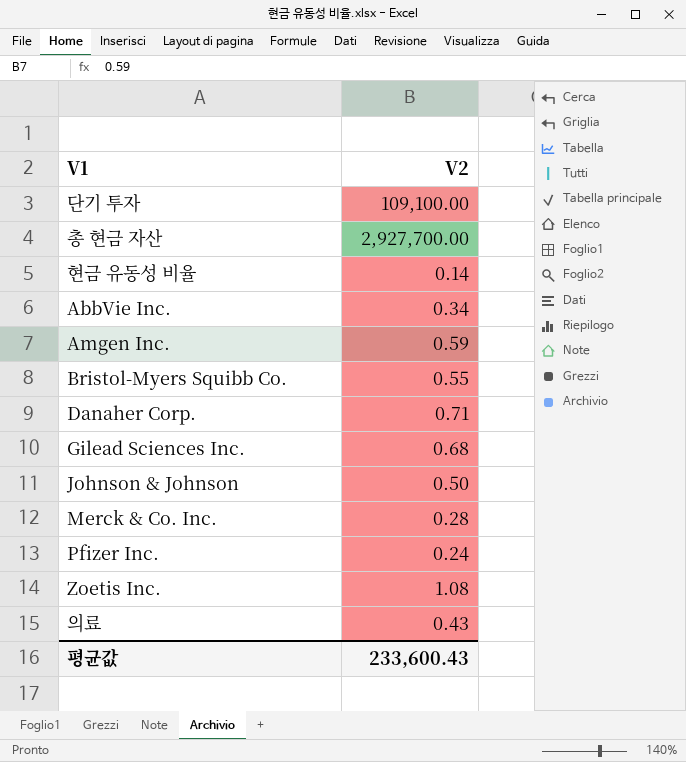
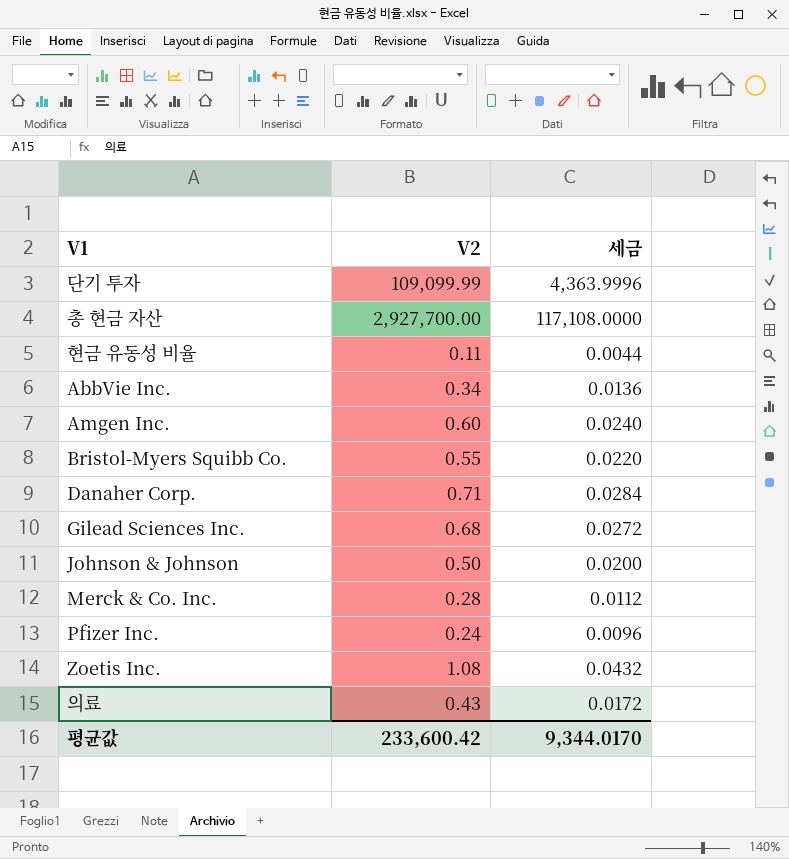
column 세금 | formula: none -> [V2] * 0.04
단기 투자 | V2: 109,100.00 -> 109,099.99
현금 유동성 비율 | V2: 0.14 -> 0.11
Amgen Inc. | V2: 0.59 -> 0.60
평균값 | V2: 233,600.43 -> 233,600.42

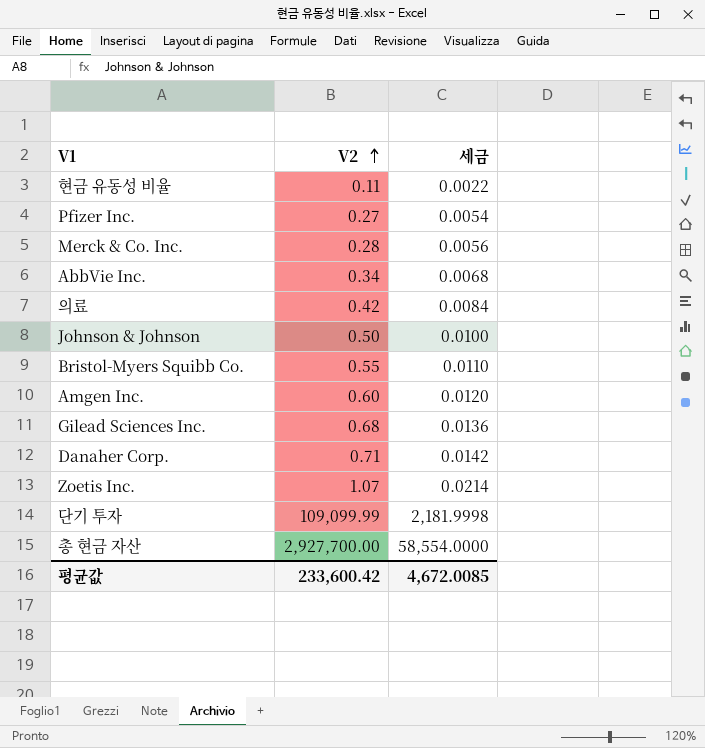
row order: none -> V2 ascending
column 세금 | formula: [V2] * 0.04 -> [V2] * 0.02
Pfizer Inc. | V2: 0.24 -> 0.27
의료 | V2: 0.43 -> 0.42
Zoetis Inc. | V2: 1.08 -> 1.07
평균값 | 세금: 9,344.0170 -> 4,672.0085

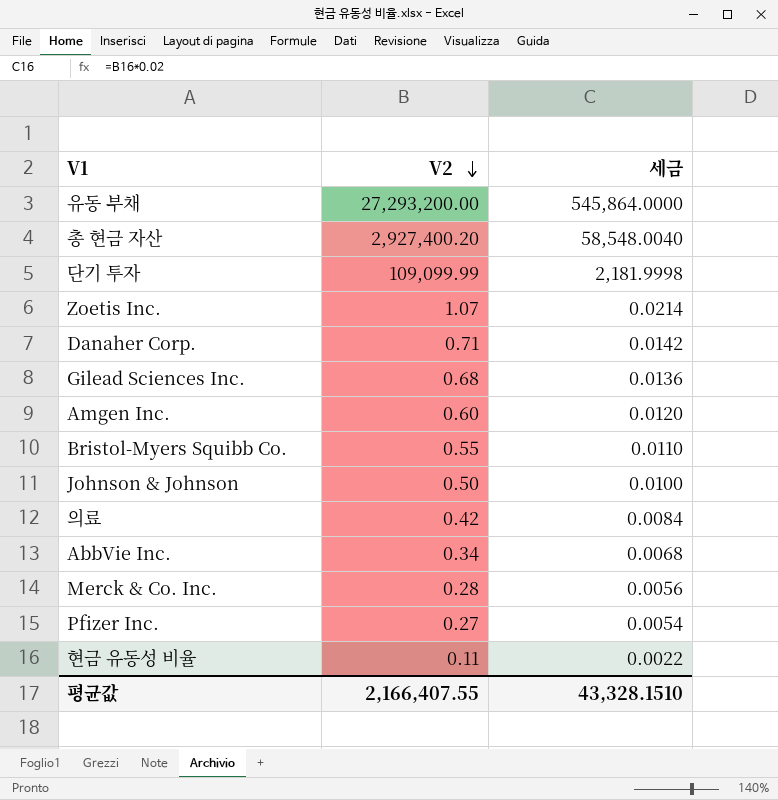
row order: V2 ascending -> V2 descending
row 유동 부채: none -> 27,293,200.00 | 545,864.0000
총 현금 자산 | V2: 2,927,700.00 -> 2,927,400.20
총 현금 자산 | 세금: 58,554.0000 -> 58,548.0040
평균값 | V2: 233,600.42 -> 2,166,407.55
평균값 | 세금: 4,672.0085 -> 43,328.1510

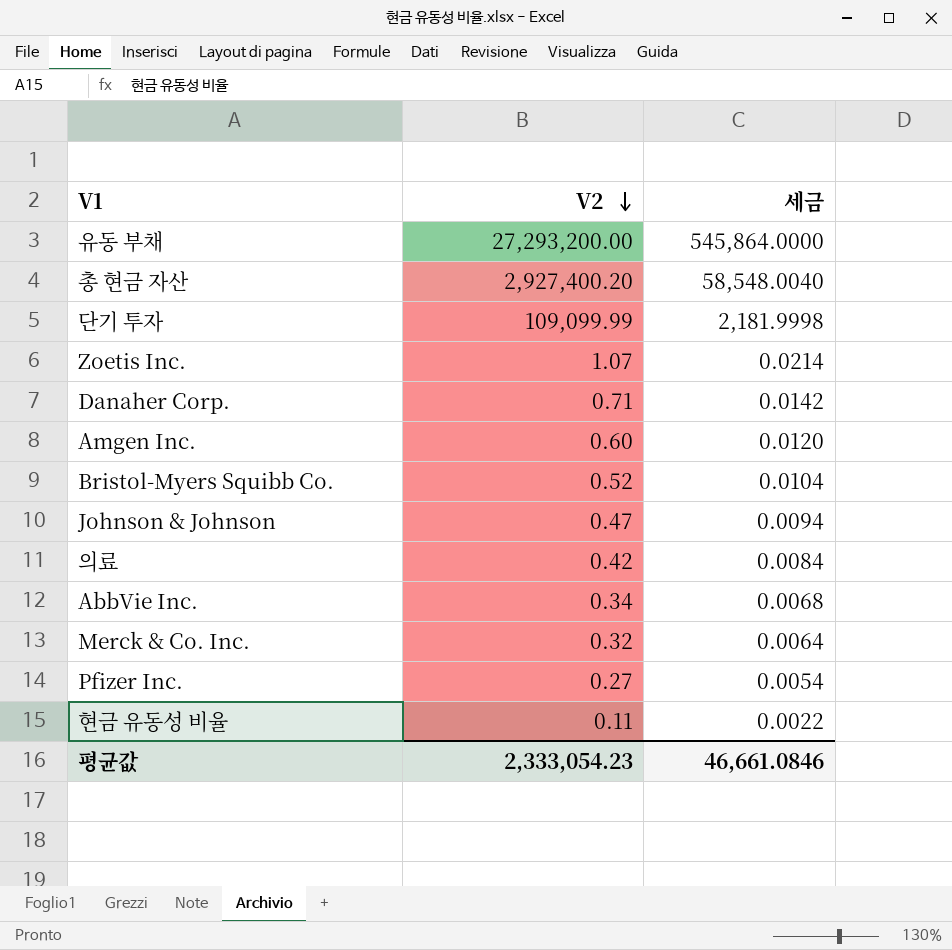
row Gilead Sciences Inc.: 0.68 | 0.0136 -> none
Bristol-Myers Squibb Co. | V2: 0.55 -> 0.52
Bristol-Myers Squibb Co. | 세금: 0.0110 -> 0.0104
Johnson & Johnson | V2: 0.50 -> 0.47
Johnson & Johnson | 세금: 0.0100 -> 0.0094
Merck & Co. Inc. | V2: 0.28 -> 0.32
Merck & Co. Inc. | 세금: 0.0056 -> 0.0064
평균값 | V2: 2,166,407.55 -> 2,333,054.23
평균값 | 세금: 43,328.1510 -> 46,661.0846

